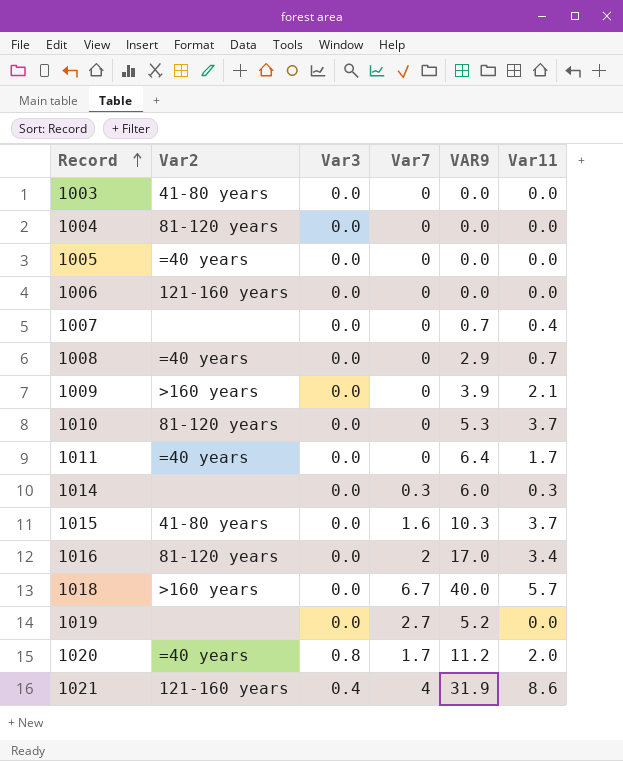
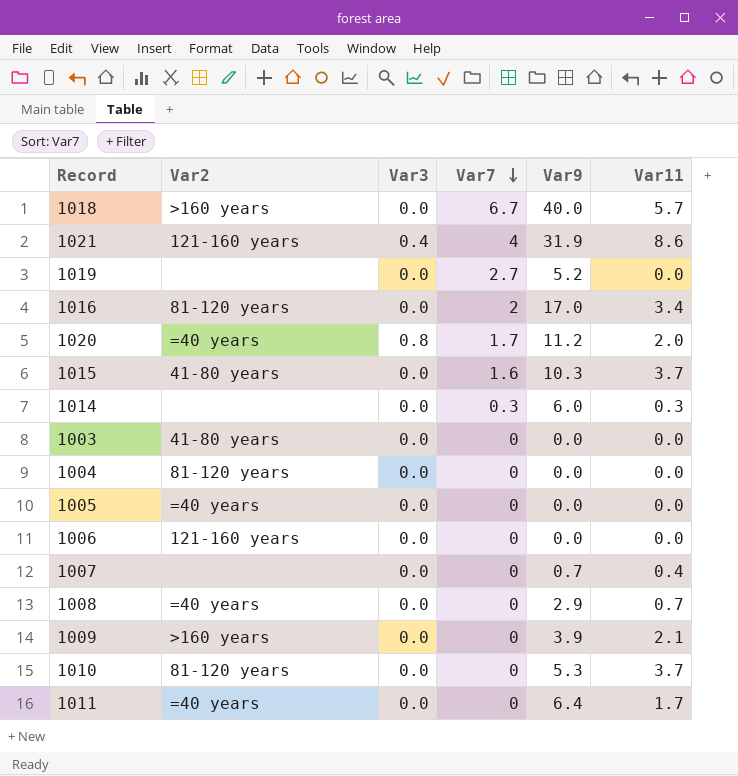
row order: Record ascending -> Var7 descending
column name: VAR9 -> Var9

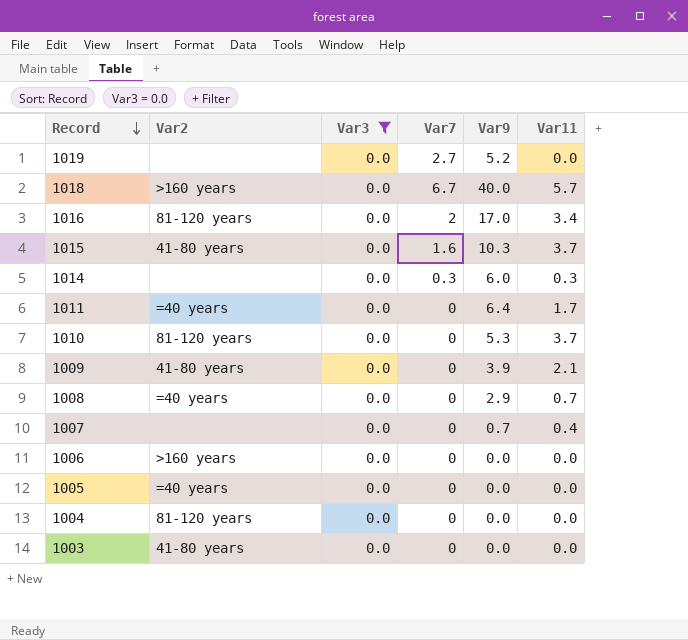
filter: none -> Var3 = 0.0
row order: Var7 descending -> Record descending
1009 | Var2: >160 years -> 41-80 years
1006 | Var2: 121-160 years -> >160 years

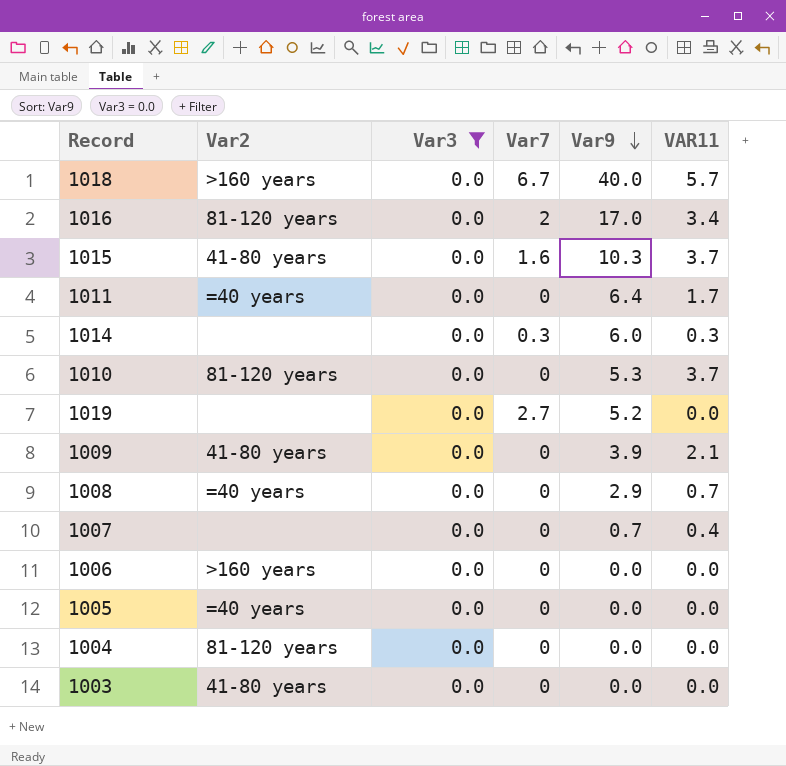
row order: Record descending -> Var9 descending
column name: Var11 -> VAR11

